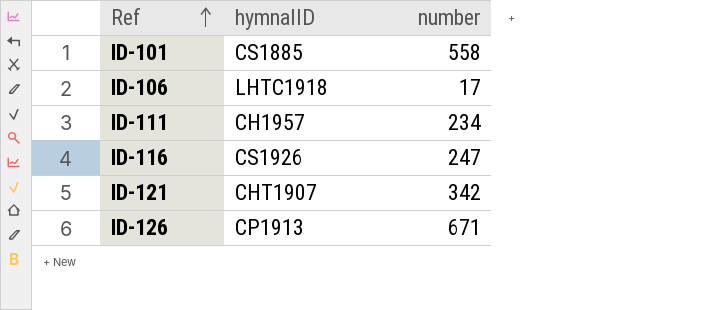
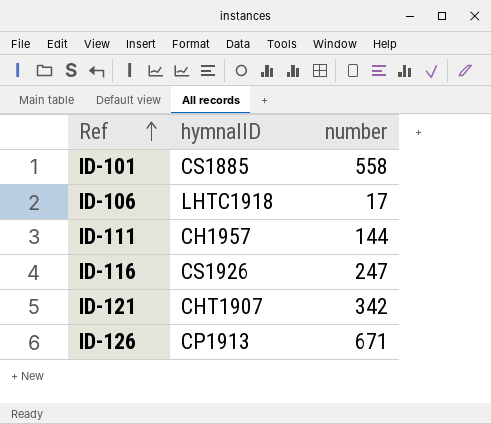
ID-111 | number: 234 -> 144

